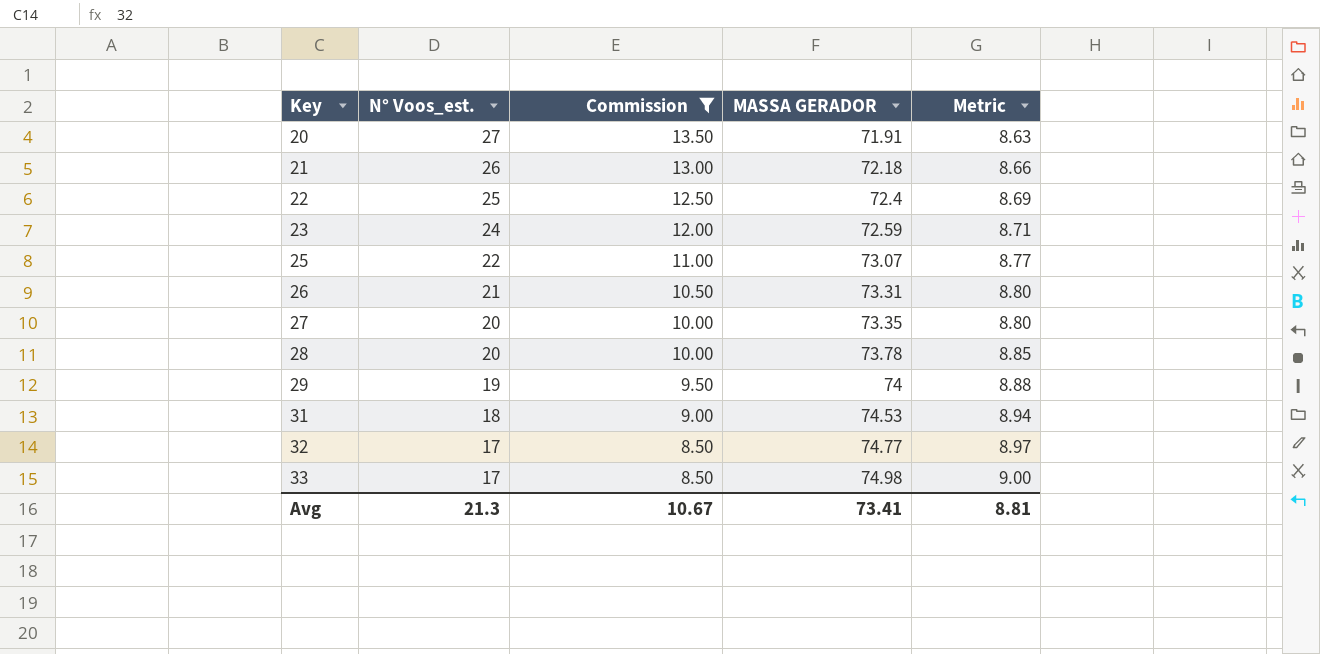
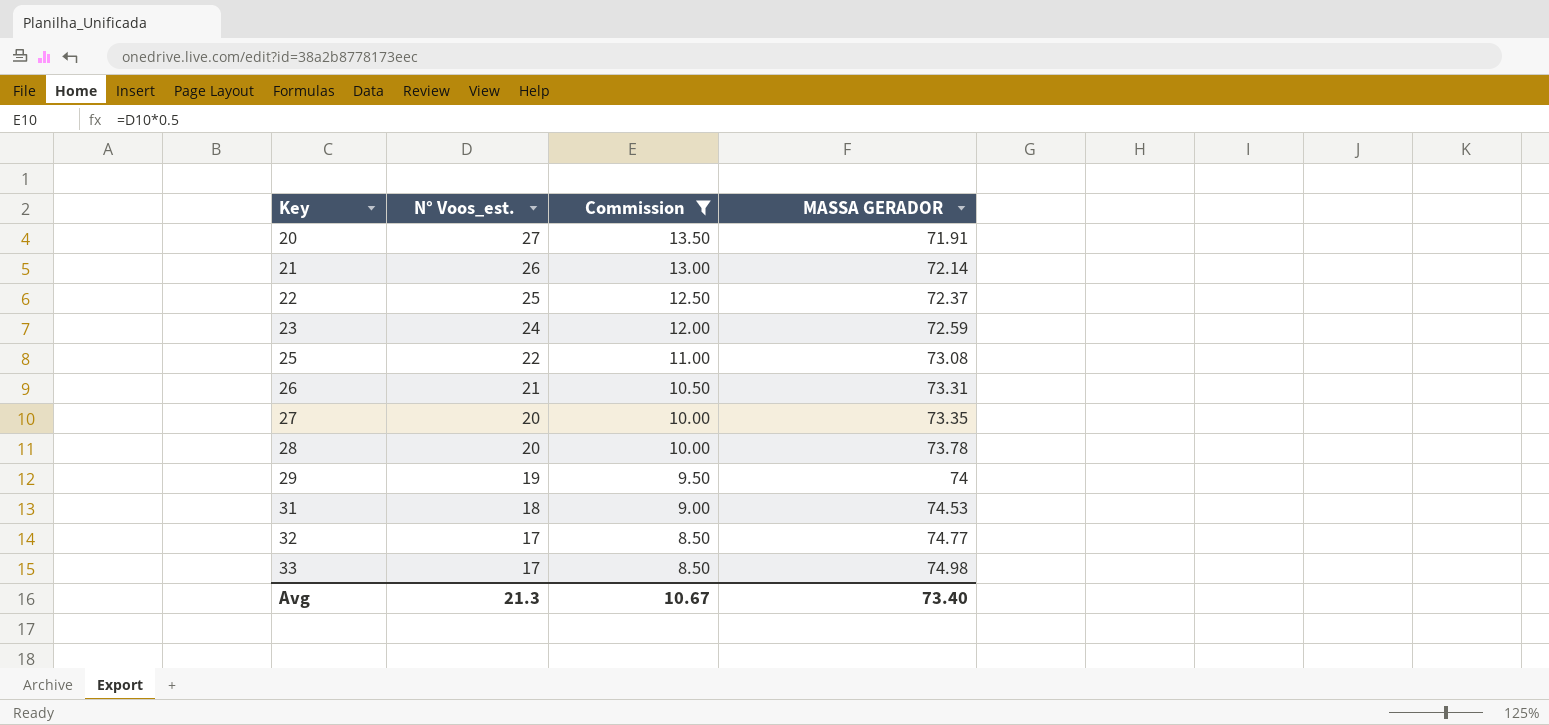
column Metric | formula: [MASSA GERADOR] * 0.12 -> none
21 | MASSA GERADOR: 72.18 -> 72.14
22 | MASSA GERADOR: 72.4 -> 72.37
25 | MASSA GERADOR: 73.07 -> 73.08
Avg | MASSA GERADOR: 73.41 -> 73.40

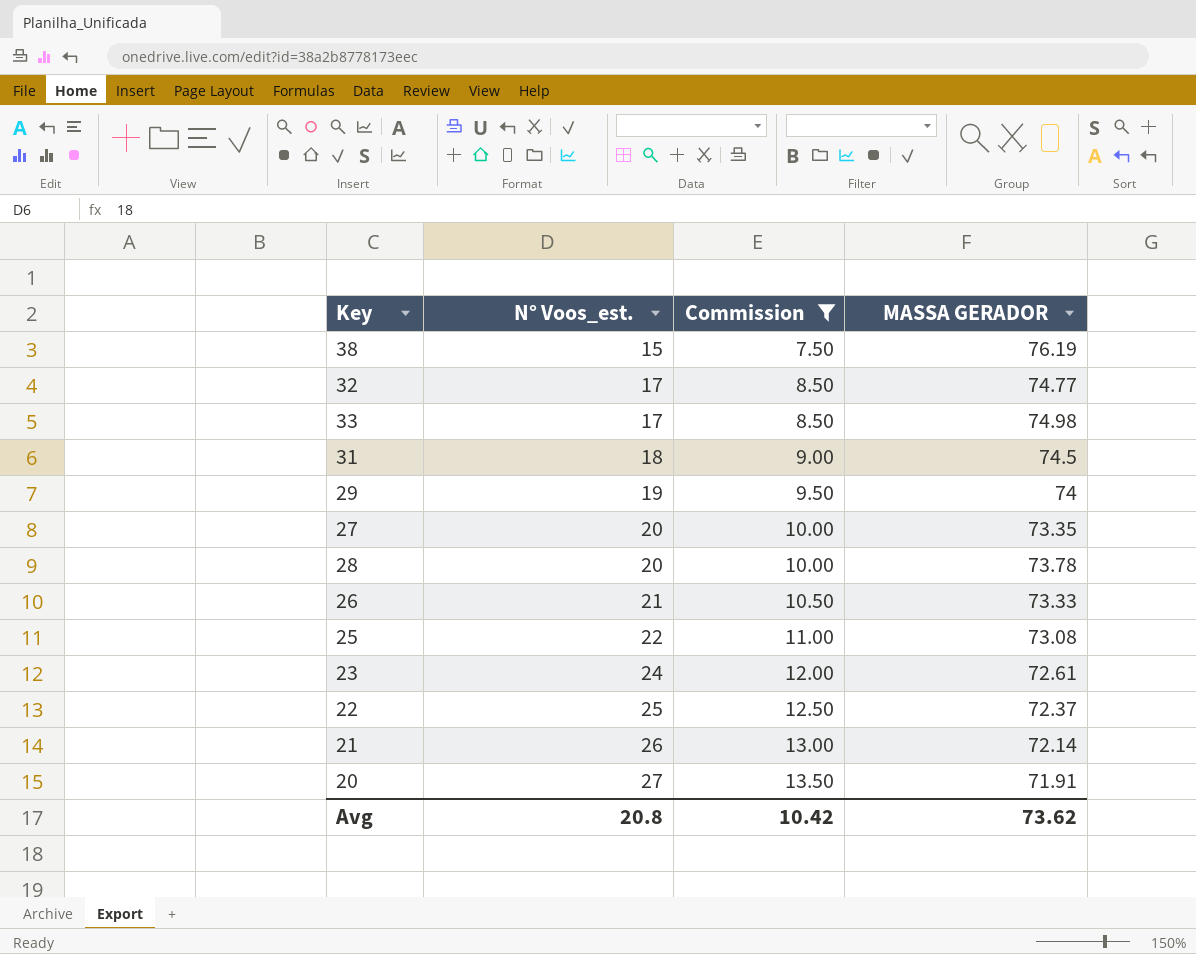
row order: Key ascending -> N° Voos_est. ascending
row 38: none -> 15 | 7.50 | 76.19
31 | MASSA GERADOR: 74.53 -> 74.5
26 | MASSA GERADOR: 73.31 -> 73.33
23 | MASSA GERADOR: 72.59 -> 72.61
Avg | N° Voos_est.: 21.3 -> 20.8
Avg | Commission: 10.67 -> 10.42
Avg | MASSA GERADOR: 73.40 -> 73.62

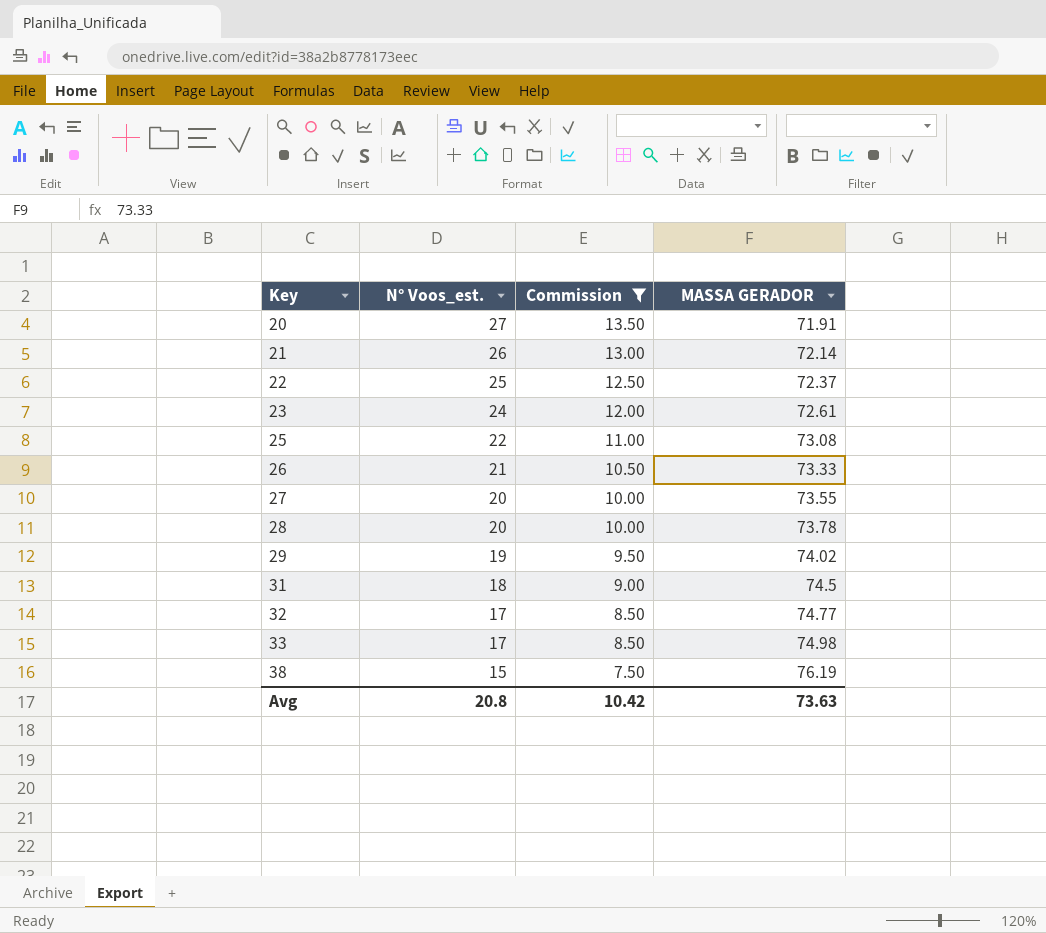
row order: N° Voos_est. ascending -> Key ascending
27 | MASSA GERADOR: 73.35 -> 73.55
29 | MASSA GERADOR: 74 -> 74.02
Avg | MASSA GERADOR: 73.62 -> 73.63

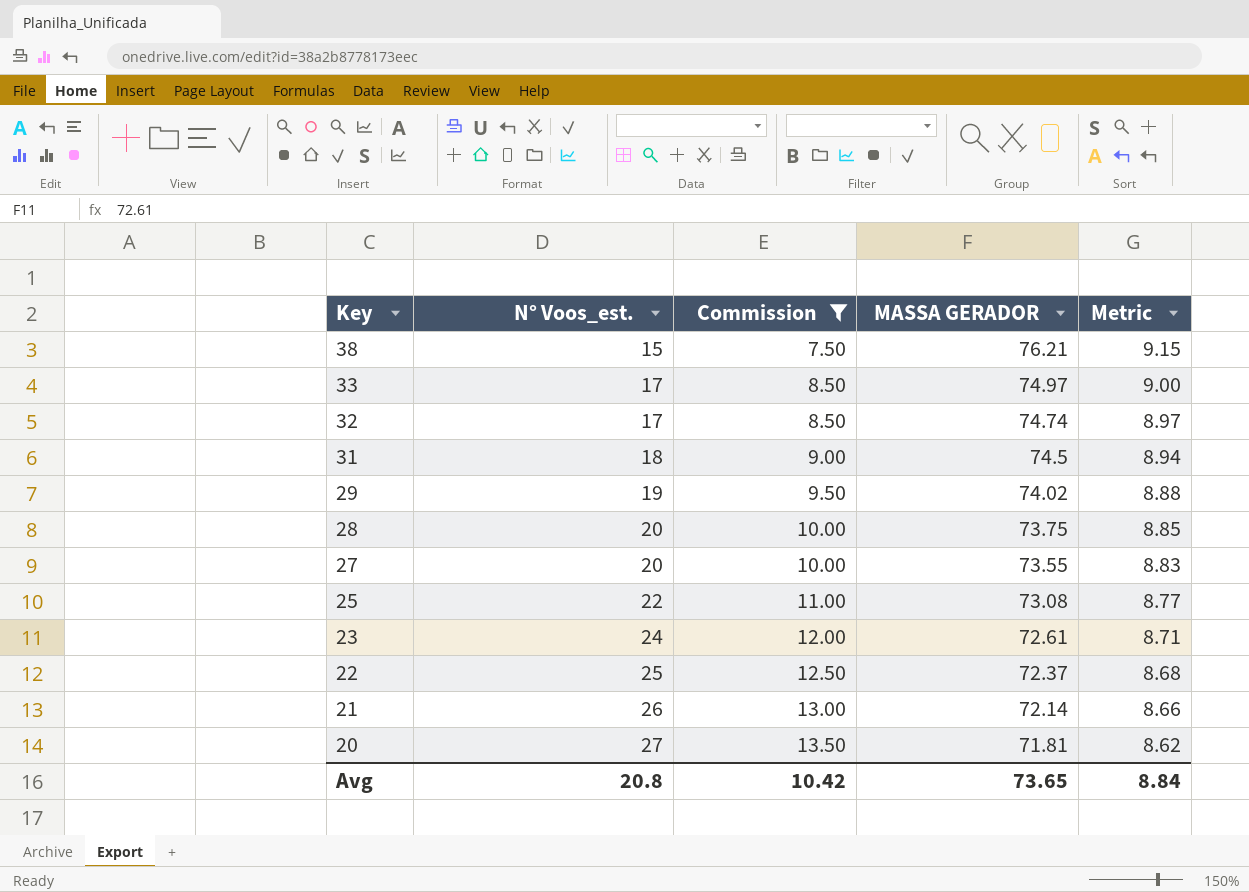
row order: Key ascending -> Key descending
column Metric | formula: none -> [MASSA GERADOR] * 0.12
row 26: 21 | 10.50 | 73.33 -> none
38 | MASSA GERADOR: 76.19 -> 76.21
33 | MASSA GERADOR: 74.98 -> 74.97
32 | MASSA GERADOR: 74.77 -> 74.74
28 | MASSA GERADOR: 73.78 -> 73.75
20 | MASSA GERADOR: 71.91 -> 71.81
Avg | MASSA GERADOR: 73.63 -> 73.65

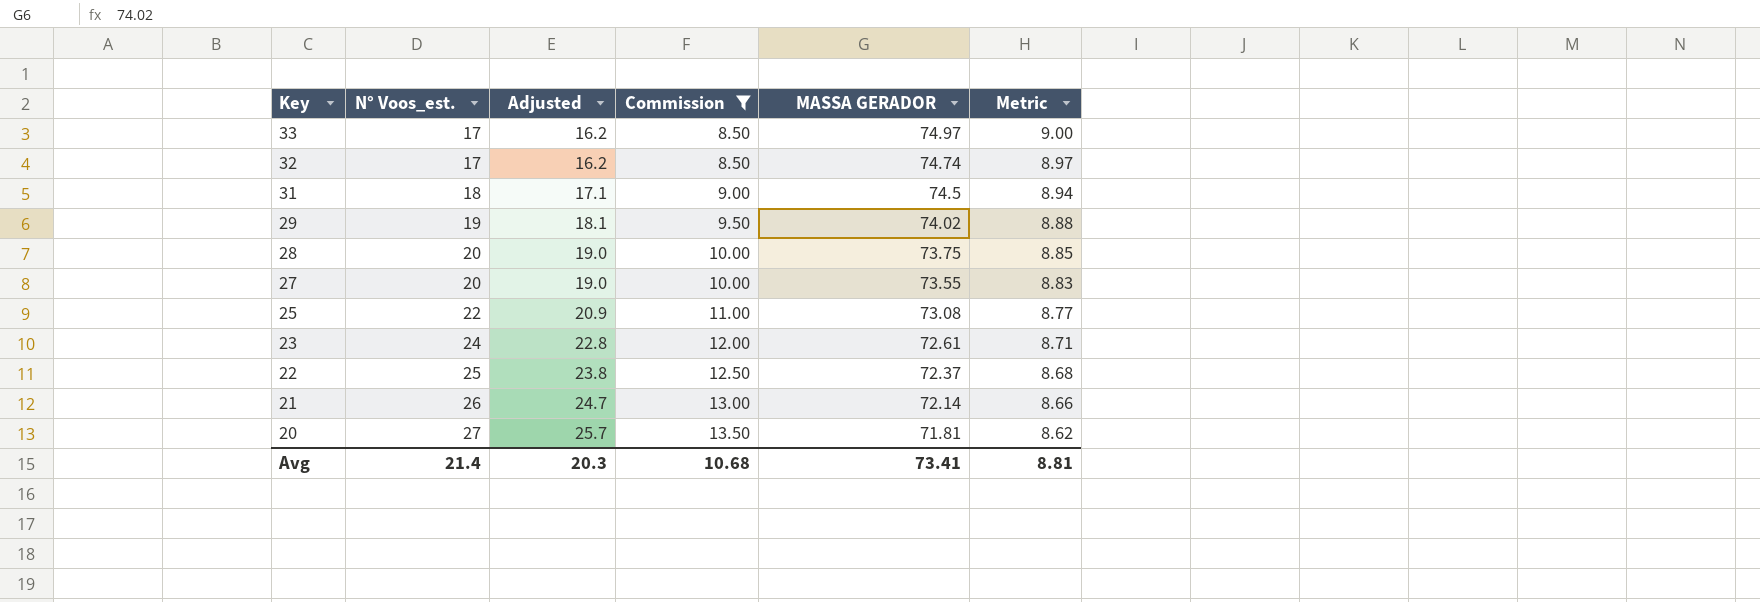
column Adjusted | formula: none -> [N° Voos_est.] * 0.95
row 38: 15 | 7.50 | 76.21 | 9.15 -> none
Avg | N° Voos_est.: 20.8 -> 21.4
Avg | Commission: 10.42 -> 10.68
Avg | MASSA GERADOR: 73.65 -> 73.41
Avg | Metric: 8.84 -> 8.81

